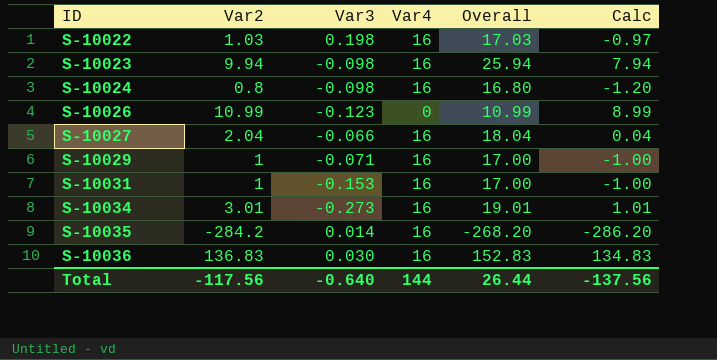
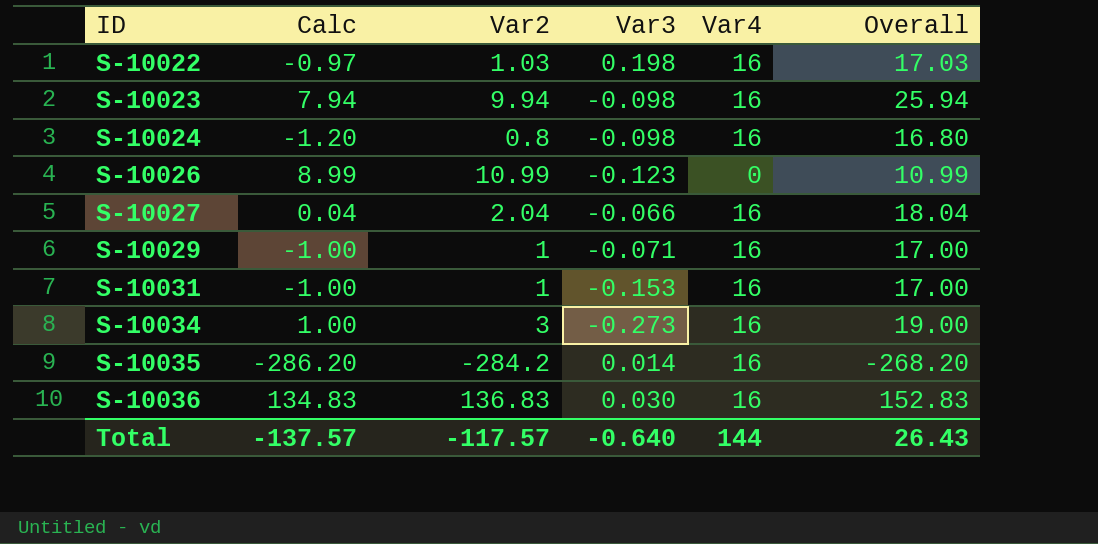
column Calc | position: 6 -> 2
S-10034 | Calc: 1.01 -> 1.00
S-10034 | Var2: 3.01 -> 3
S-10034 | Overall: 19.01 -> 19.00
Total | Calc: -137.56 -> -137.57
Total | Var2: -117.56 -> -117.57
Total | Overall: 26.44 -> 26.43

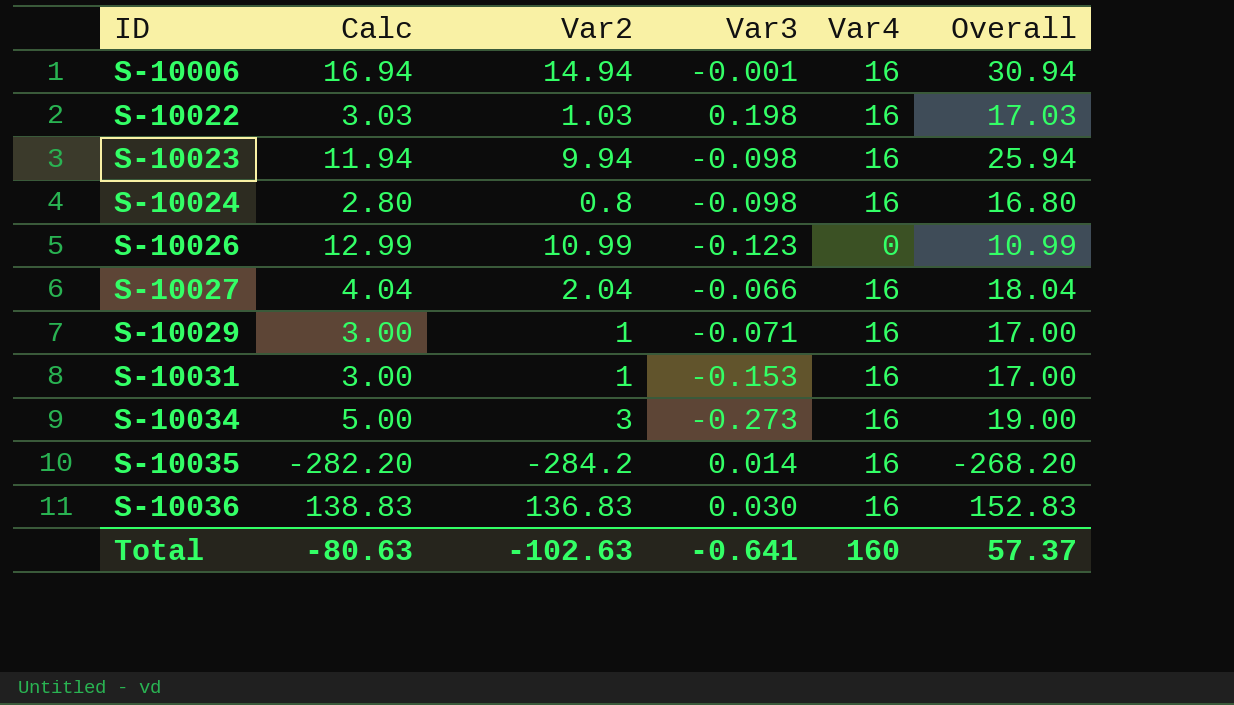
column Calc | formula: [Var2] - 2 -> [Var2] + 2
row S-10006: none -> 16.94 | 14.94 | -0.001 | 16 | 30.94
Total | Calc: -137.57 -> -80.63
Total | Var2: -117.57 -> -102.63
Total | Var3: -0.640 -> -0.641
Total | Var4: 144 -> 160
Total | Overall: 26.43 -> 57.37

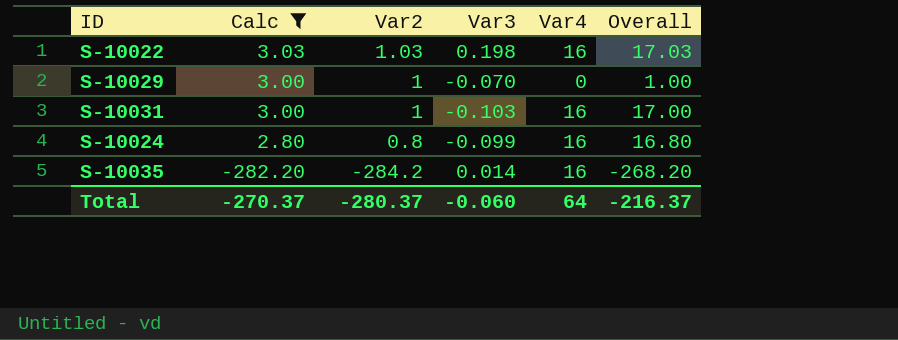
filter: none -> Calc <= 3.03
row order: ID ascending -> Calc descending
S-10029 | Var3: -0.071 -> -0.070
S-10029 | Var4: 16 -> 0
S-10029 | Overall: 17.00 -> 1.00
S-10031 | Var3: -0.153 -> -0.103
S-10024 | Var3: -0.098 -> -0.099
Total | Calc: -80.63 -> -270.37
Total | Var2: -102.63 -> -280.37
Total | Var3: -0.641 -> -0.060
Total | Var4: 160 -> 64
Total | Overall: 57.37 -> -216.37

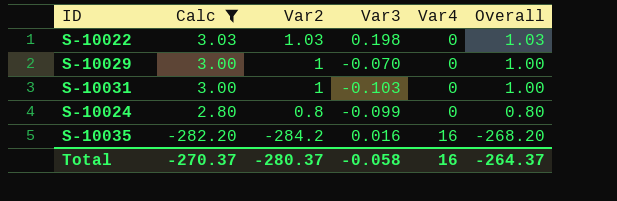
S-10022 | Var4: 16 -> 0
S-10022 | Overall: 17.03 -> 1.03
S-10031 | Var4: 16 -> 0
S-10031 | Overall: 17.00 -> 1.00
S-10024 | Var4: 16 -> 0
S-10024 | Overall: 16.80 -> 0.80
S-10035 | Var3: 0.014 -> 0.016
Total | Var3: -0.060 -> -0.058
Total | Var4: 64 -> 16
Total | Overall: -216.37 -> -264.37

